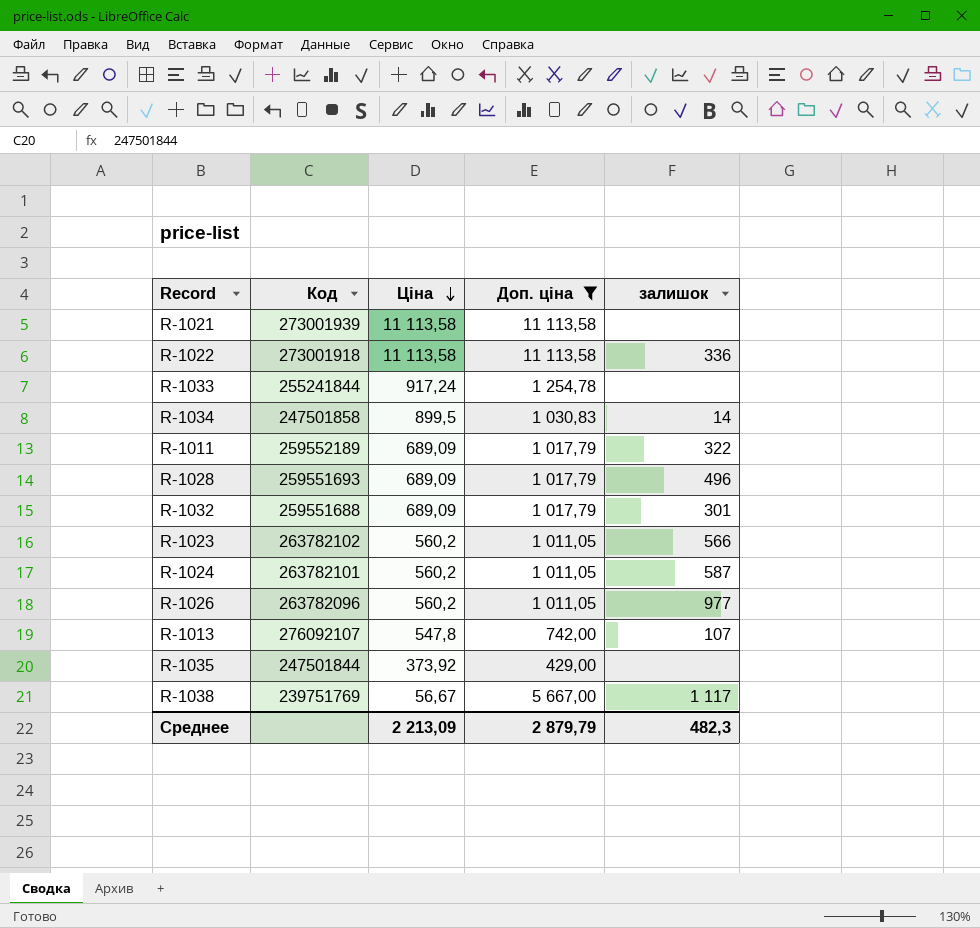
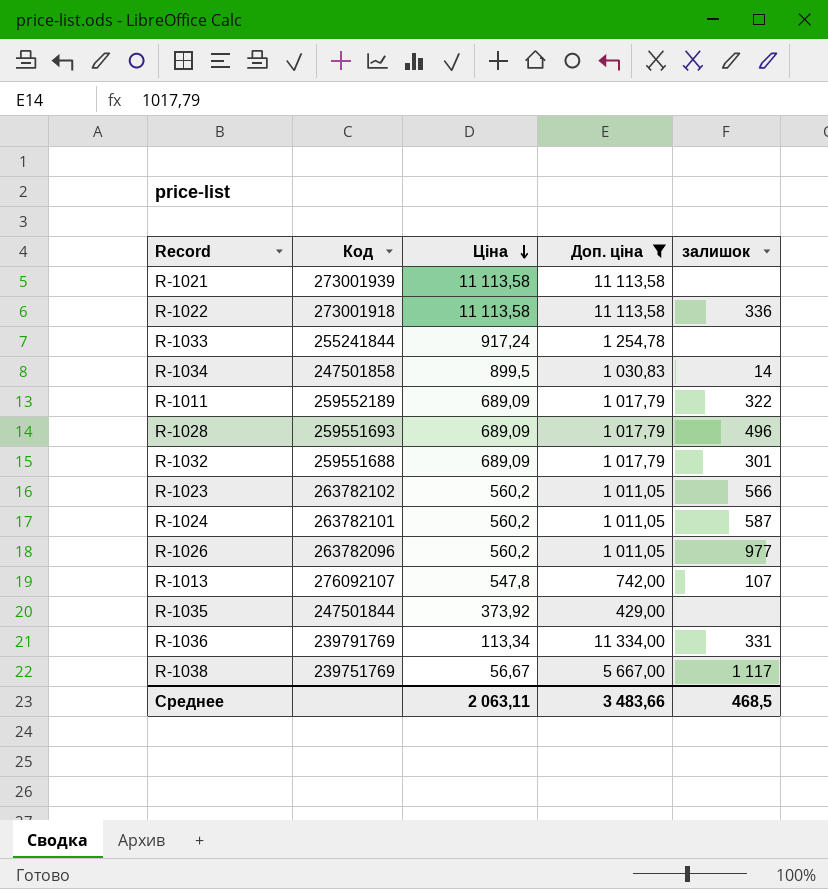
row R-1036: none -> 239791769 | 113,34 | 11 334,00 | 331
Среднее | Ціна: 2 213,09 -> 2 063,11
Среднее | Доп. ціна: 2 879,79 -> 3 483,66
Среднее | залишок: 482,3 -> 468,5

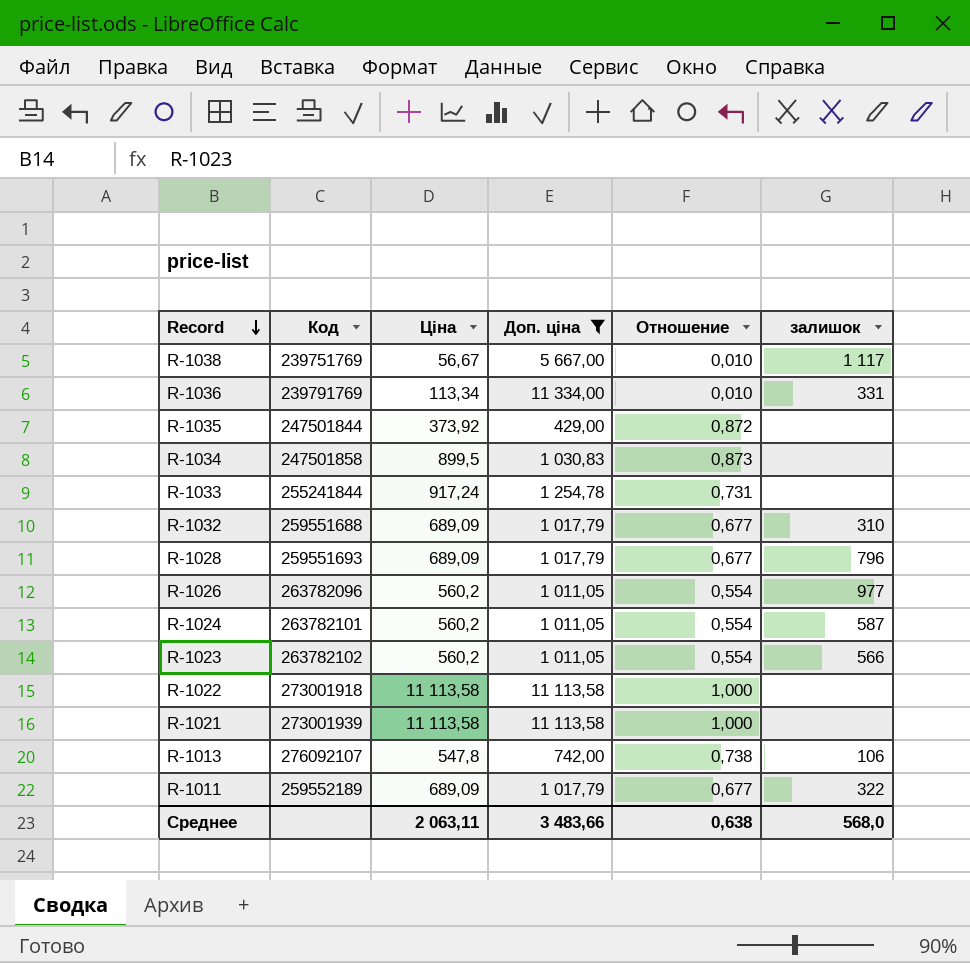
row order: Ціна descending -> Record descending
column Отношение | formula: none -> [Ціна] / [Доп. ціна]
R-1034 | залишок: 14 -> none
R-1032 | залишок: 301 -> 310
R-1028 | залишок: 496 -> 796
R-1022 | залишок: 336 -> none
R-1013 | залишок: 107 -> 106
Среднее | залишок: 468,5 -> 568,0

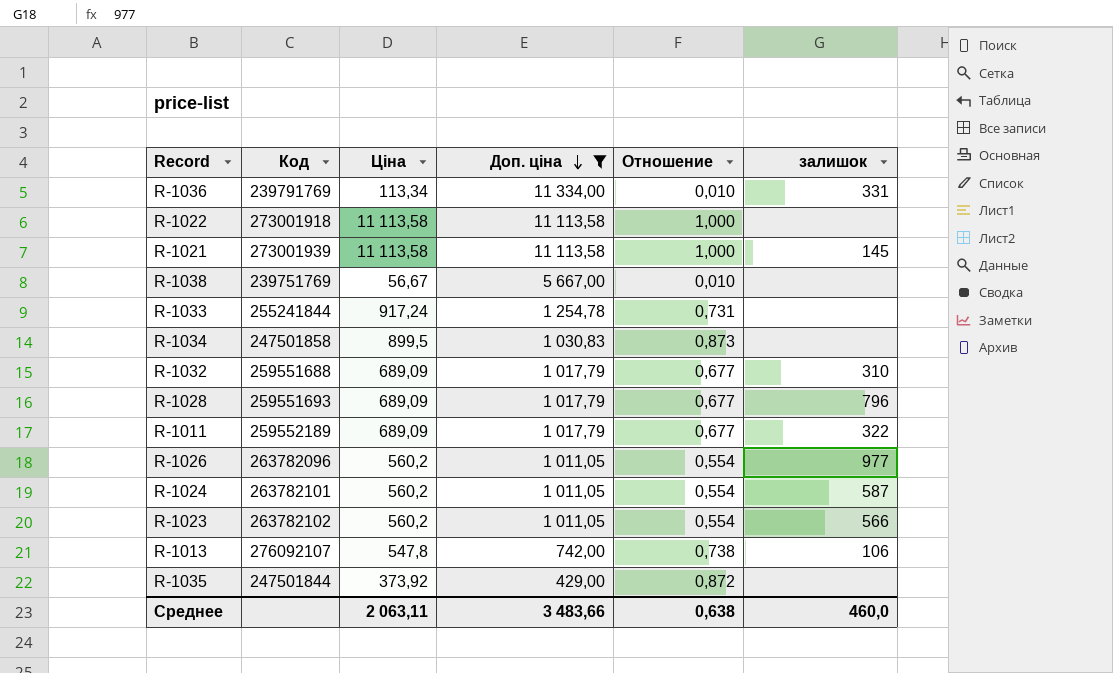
row order: Record descending -> Доп. ціна descending
R-1021 | залишок: none -> 145
R-1038 | залишок: 1 117 -> none
Среднее | залишок: 568,0 -> 460,0

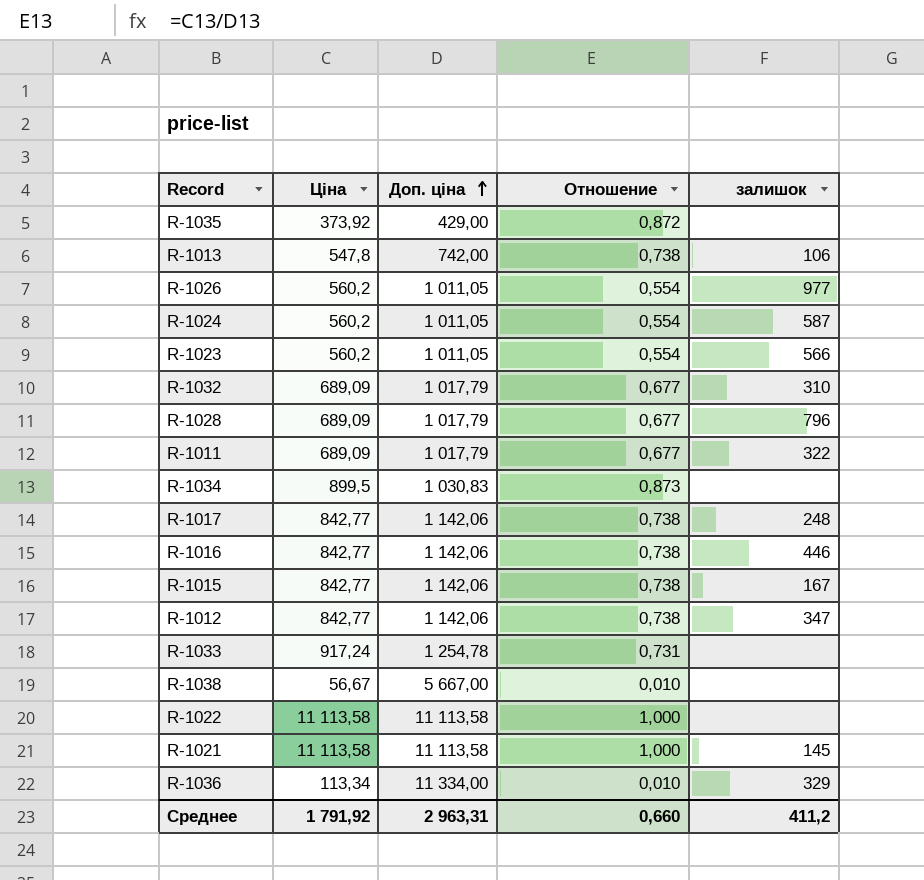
filter: Доп. ціна != 1 142,06 -> none
row order: Доп. ціна descending -> Доп. ціна ascending
column Код | position: 2 -> none
R-1036 | залишок: 331 -> 329
Среднее | Ціна: 2 063,11 -> 1 791,92
Среднее | Доп. ціна: 3 483,66 -> 2 963,31
Среднее | Отношение: 0,638 -> 0,660
Среднее | залишок: 460,0 -> 411,2

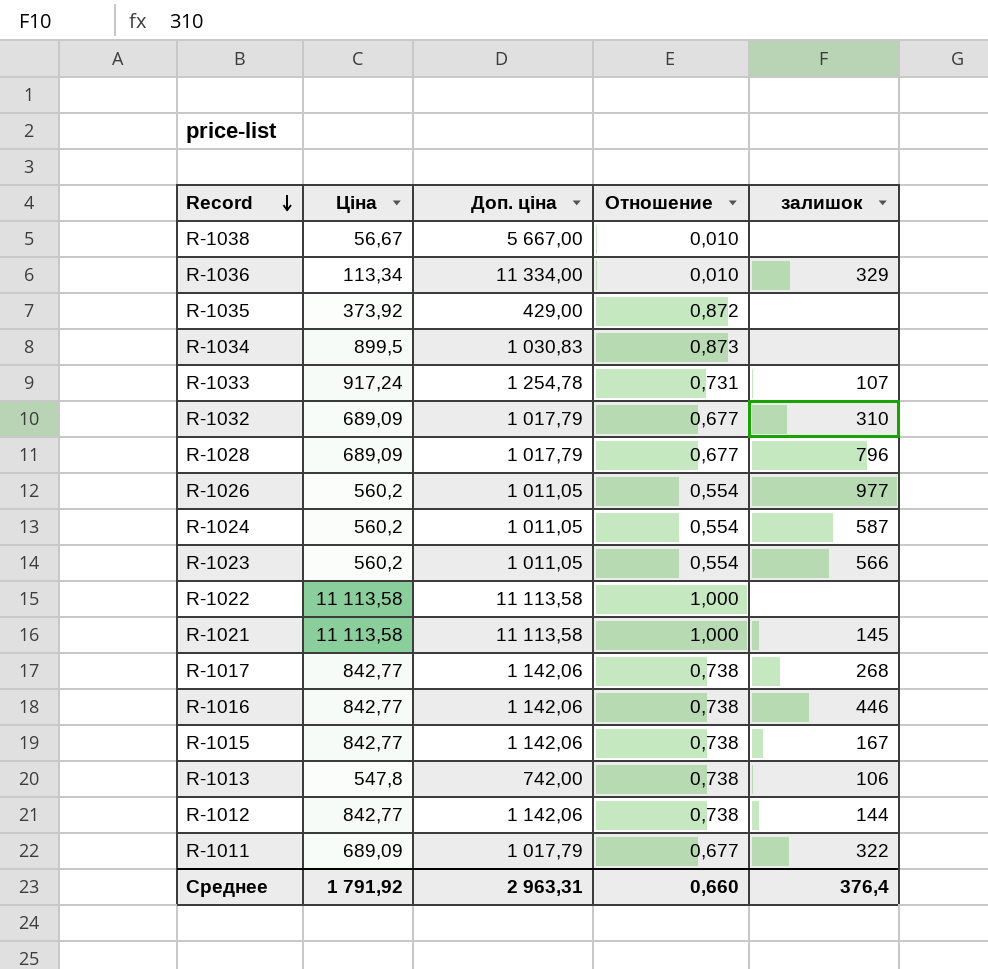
row order: Доп. ціна ascending -> Record descending
R-1033 | залишок: none -> 107
R-1017 | залишок: 248 -> 268
R-1012 | залишок: 347 -> 144
Среднее | залишок: 411,2 -> 376,4

